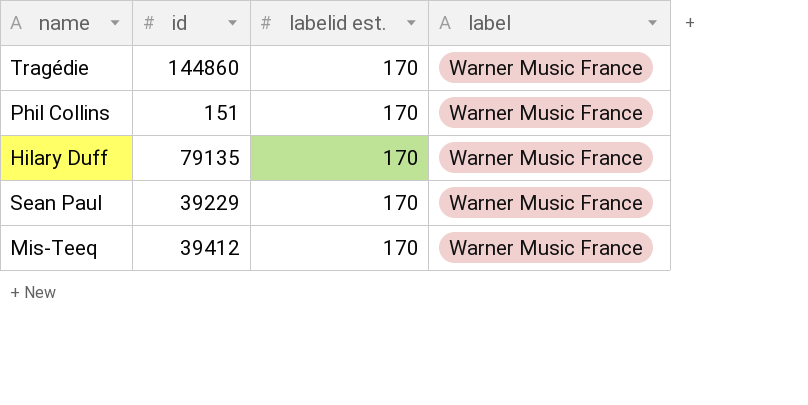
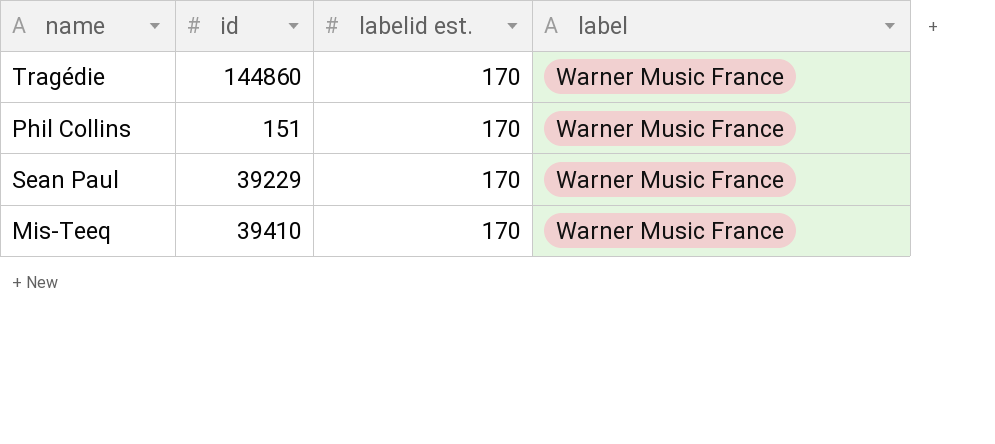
row Hilary Duff: 79135 | 170 | Warner Music France -> none
Mis-Teeq | id: 39412 -> 39410

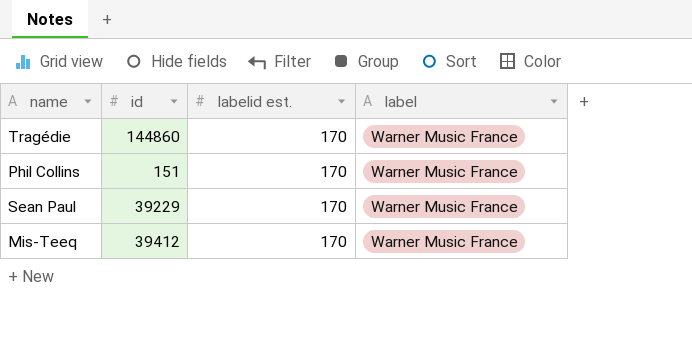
Mis-Teeq | id: 39410 -> 39412

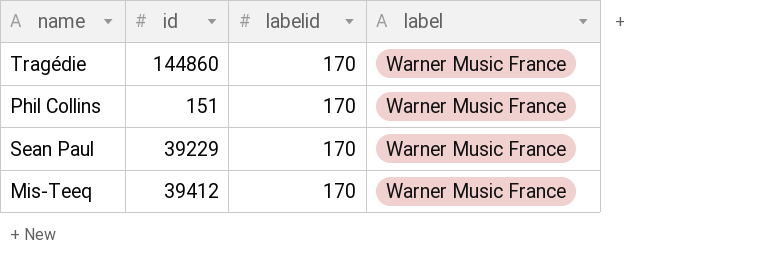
column name: labelid est. -> labelid

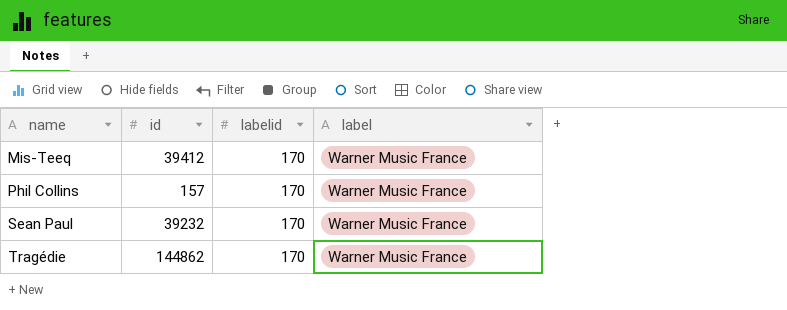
row order: none -> name ascending
Phil Collins | id: 151 -> 157
Sean Paul | id: 39229 -> 39232
Tragédie | id: 144860 -> 144862

